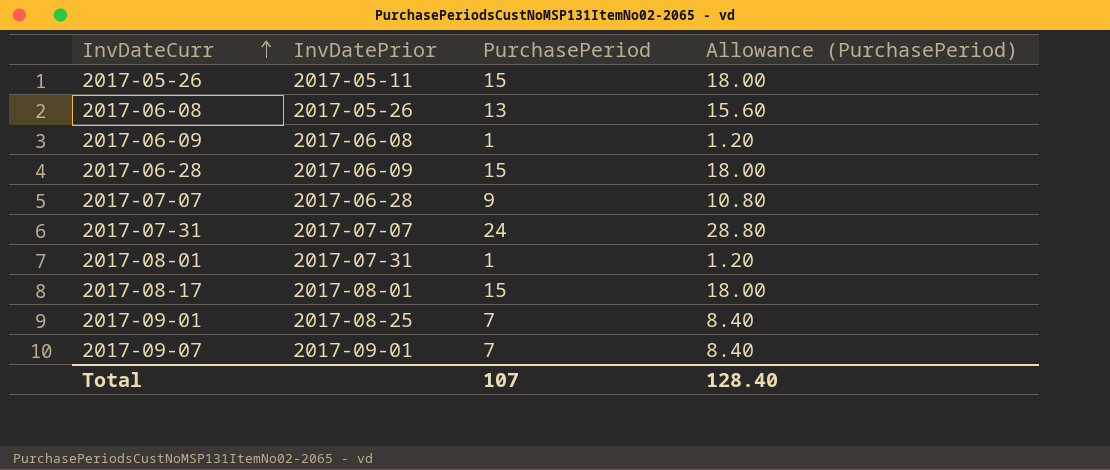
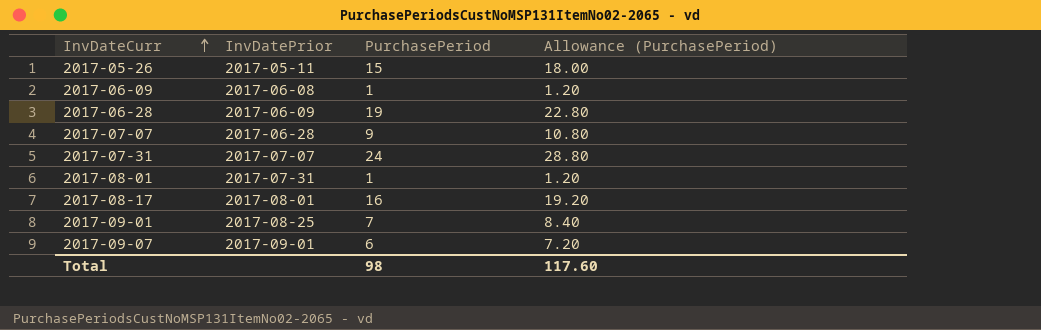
row 2017-06-08: 2017-05-26 | 13 | 15.60 -> none
2017-06-28 | PurchasePeriod: 15 -> 19
2017-06-28 | Allowance (PurchasePeriod): 18.00 -> 22.80
2017-08-17 | PurchasePeriod: 15 -> 16
2017-08-17 | Allowance (PurchasePeriod): 18.00 -> 19.20
2017-09-07 | PurchasePeriod: 7 -> 6
2017-09-07 | Allowance (PurchasePeriod): 8.40 -> 7.20
Total | PurchasePeriod: 107 -> 98
Total | Allowance (PurchasePeriod): 128.40 -> 117.60

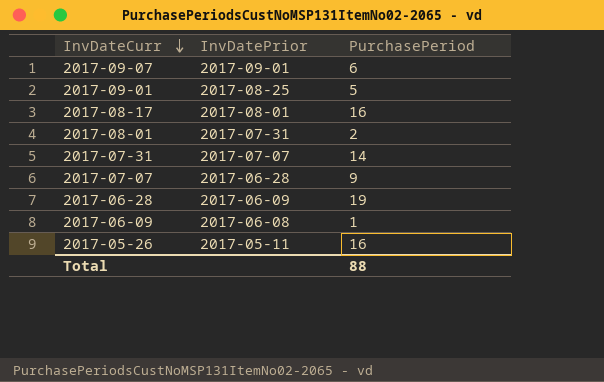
row order: InvDateCurr ascending -> InvDateCurr descending
column Allowance (PurchasePeriod) | formula: [PurchasePeriod] * 1.2 -> none
2017-09-01 | PurchasePeriod: 7 -> 5
2017-08-01 | PurchasePeriod: 1 -> 2
2017-07-31 | PurchasePeriod: 24 -> 14
2017-05-26 | PurchasePeriod: 15 -> 16
Total | PurchasePeriod: 98 -> 88

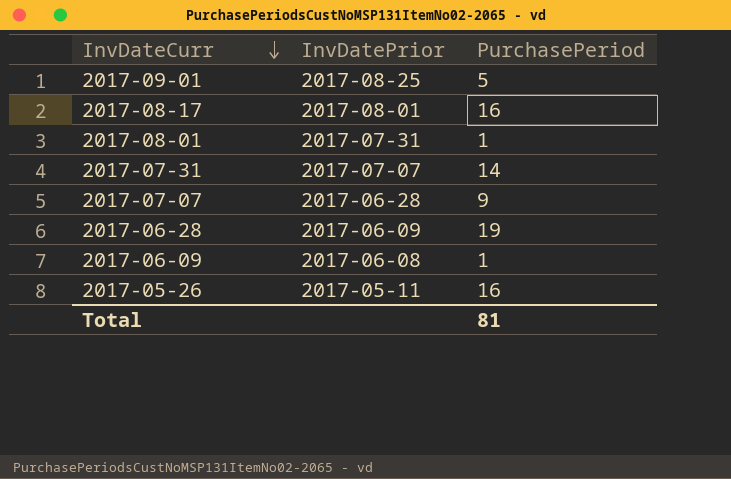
row 2017-09-07: 2017-09-01 | 6 -> none
2017-08-01 | PurchasePeriod: 2 -> 1
Total | PurchasePeriod: 88 -> 81

